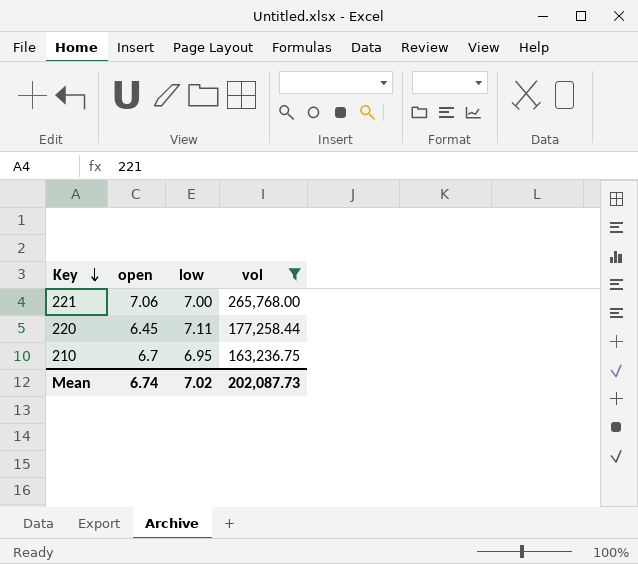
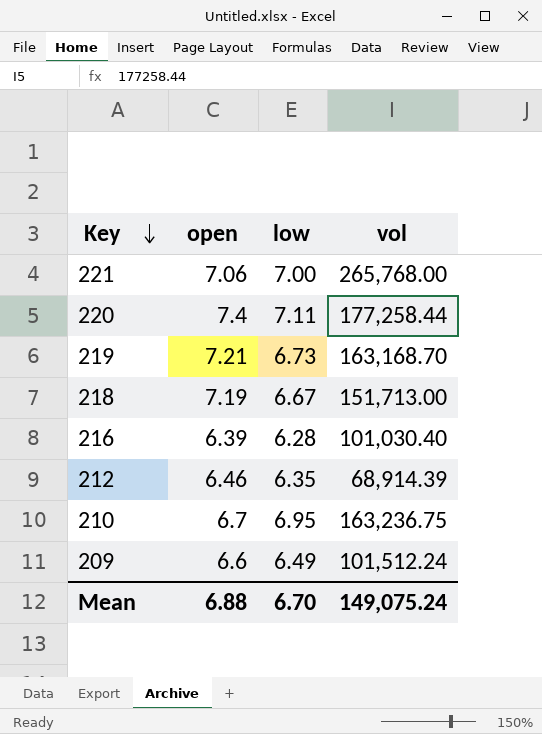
filter: vol >= 163,236.75 -> none
220 | open: 6.45 -> 7.4
Mean | open: 6.74 -> 6.88
Mean | low: 7.02 -> 6.70
Mean | vol: 202,087.73 -> 149,075.24

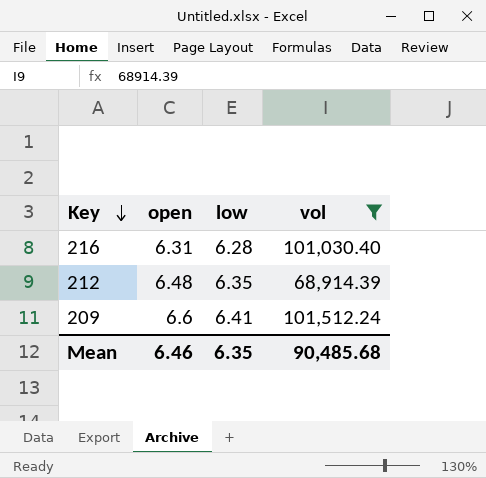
filter: none -> vol <= 101,512.24
216 | open: 6.39 -> 6.31
212 | open: 6.46 -> 6.48
209 | low: 6.49 -> 6.41
Mean | open: 6.88 -> 6.46
Mean | low: 6.70 -> 6.35
Mean | vol: 149,075.24 -> 90,485.68

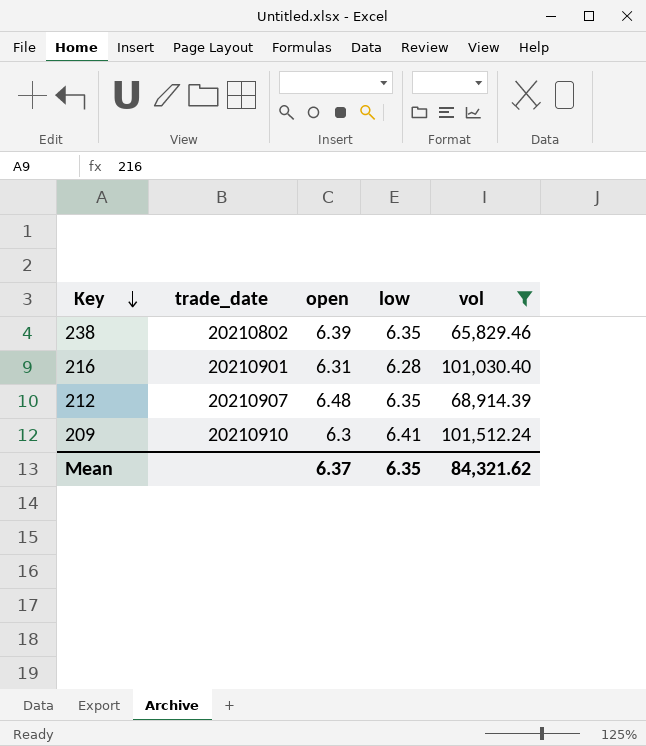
column trade_date | position: none -> 2
row 238: none -> 20210802 | 6.39 | 6.35 | 65,829.46
209 | open: 6.6 -> 6.3
Mean | open: 6.46 -> 6.37
Mean | vol: 90,485.68 -> 84,321.62

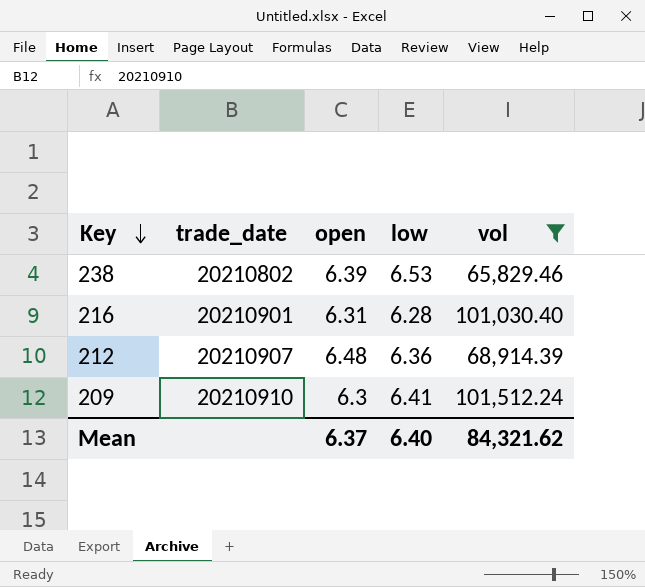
238 | low: 6.35 -> 6.53
212 | low: 6.35 -> 6.36
Mean | low: 6.35 -> 6.40

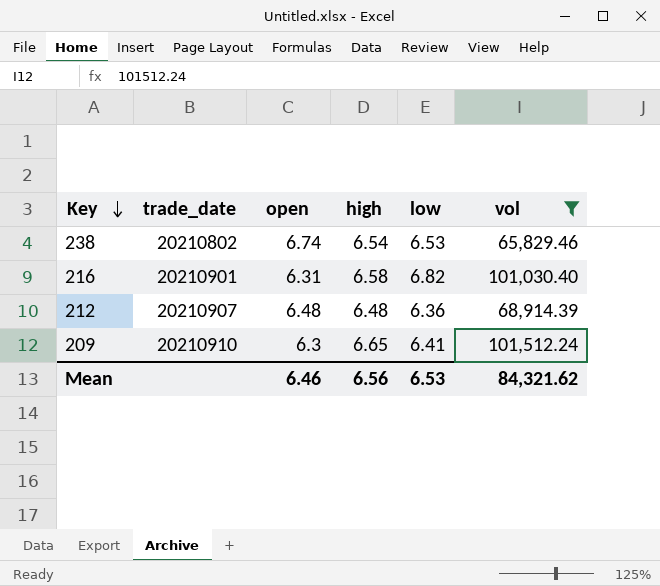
column high | position: none -> 4
238 | open: 6.39 -> 6.74
216 | low: 6.28 -> 6.82
Mean | open: 6.37 -> 6.46
Mean | low: 6.40 -> 6.53

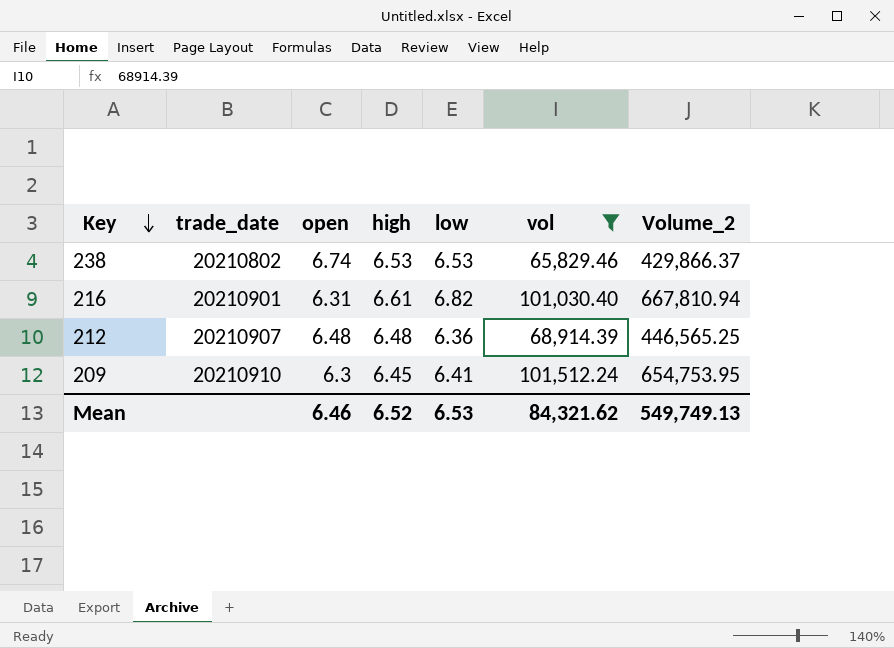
column Volume_2 | formula: none -> [high] * [vol]
238 | high: 6.54 -> 6.53
216 | high: 6.58 -> 6.61
209 | high: 6.65 -> 6.45
Mean | high: 6.56 -> 6.52

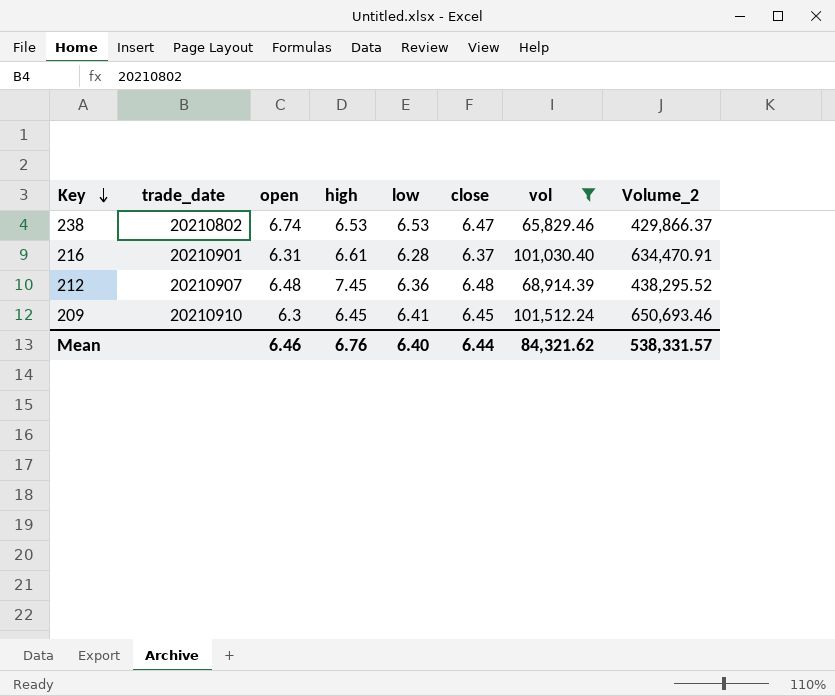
column close | position: none -> 6
column Volume_2 | formula: [high] * [vol] -> [low] * [vol]
216 | low: 6.82 -> 6.28
212 | high: 6.48 -> 7.45
Mean | high: 6.52 -> 6.76
Mean | low: 6.53 -> 6.40
Mean | Volume_2: 549,749.13 -> 538,331.57

